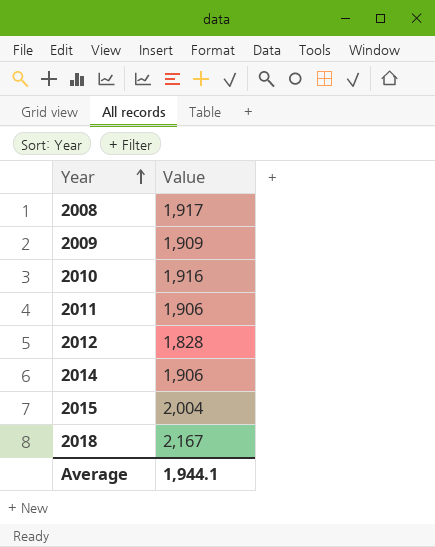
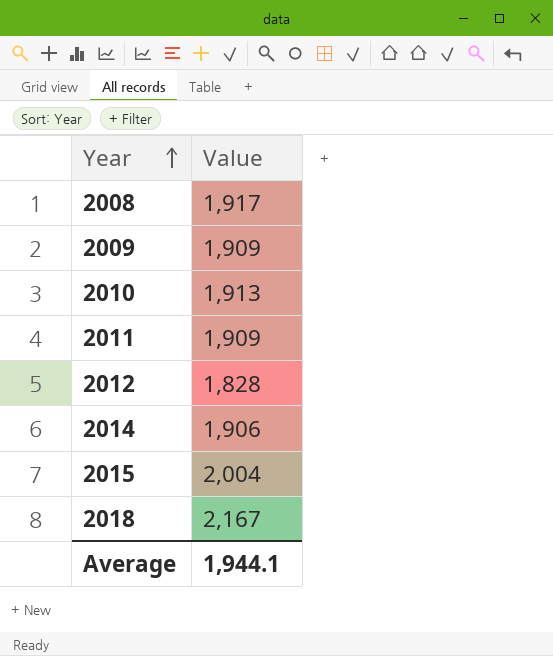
2010 | Value: 1,916 -> 1,913
2011 | Value: 1,906 -> 1,909

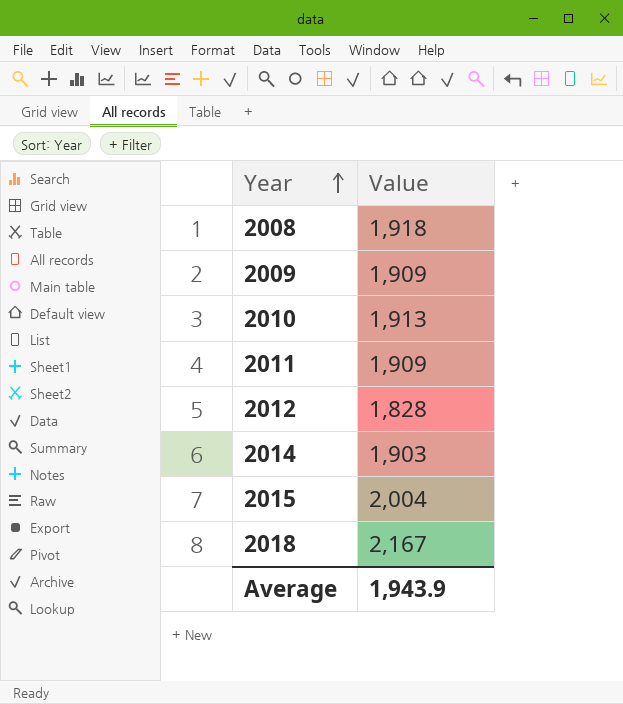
2008 | Value: 1,917 -> 1,918
2014 | Value: 1,906 -> 1,903
Average | Value: 1,944.1 -> 1,943.9

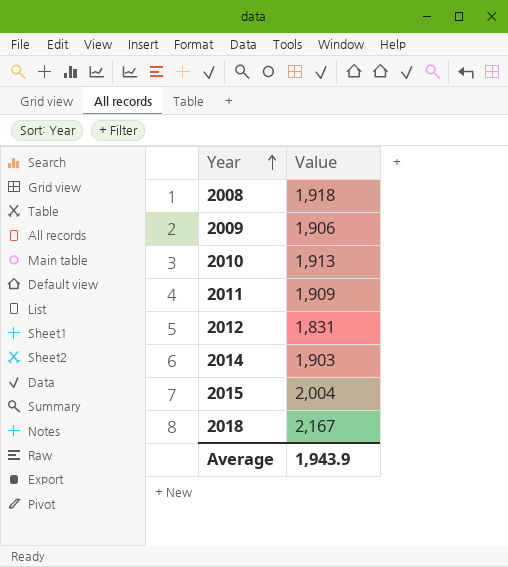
2009 | Value: 1,909 -> 1,906
2012 | Value: 1,828 -> 1,831

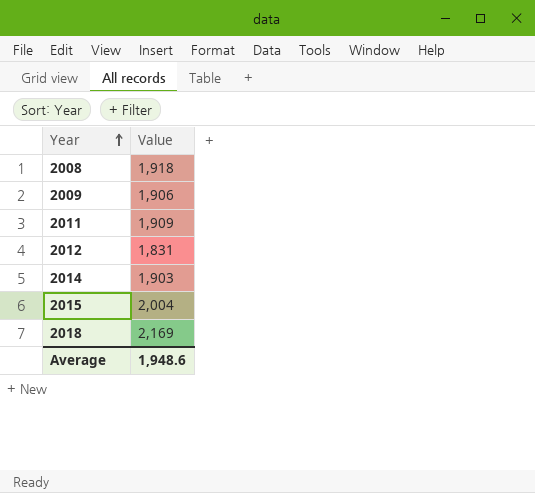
row 2010: 1,913 -> none
2018 | Value: 2,167 -> 2,169
Average | Value: 1,943.9 -> 1,948.6

